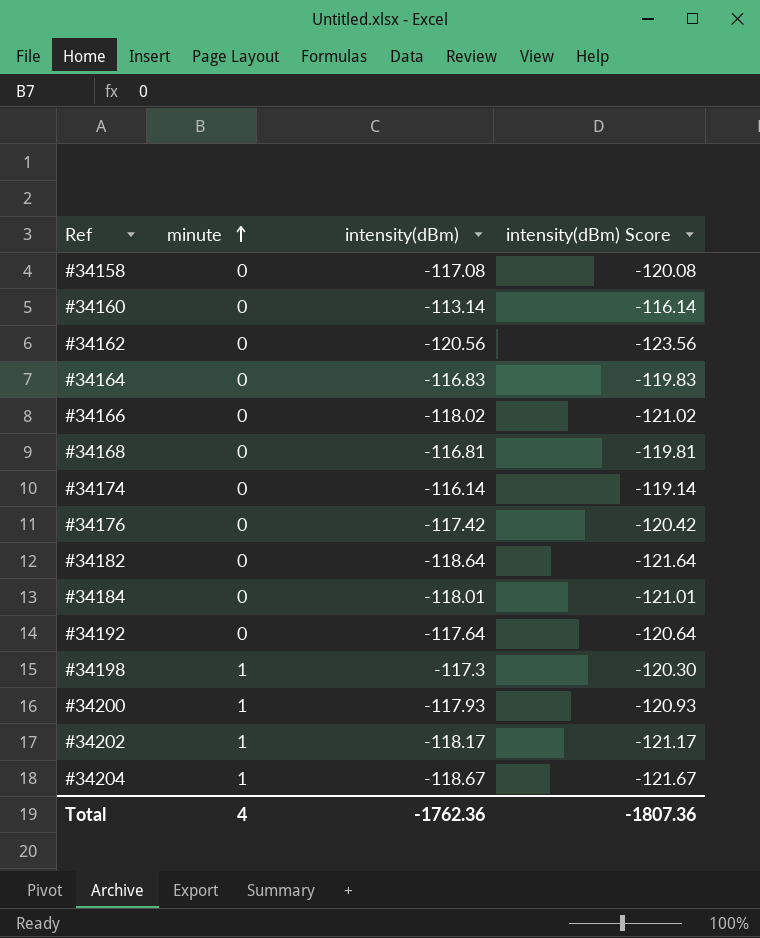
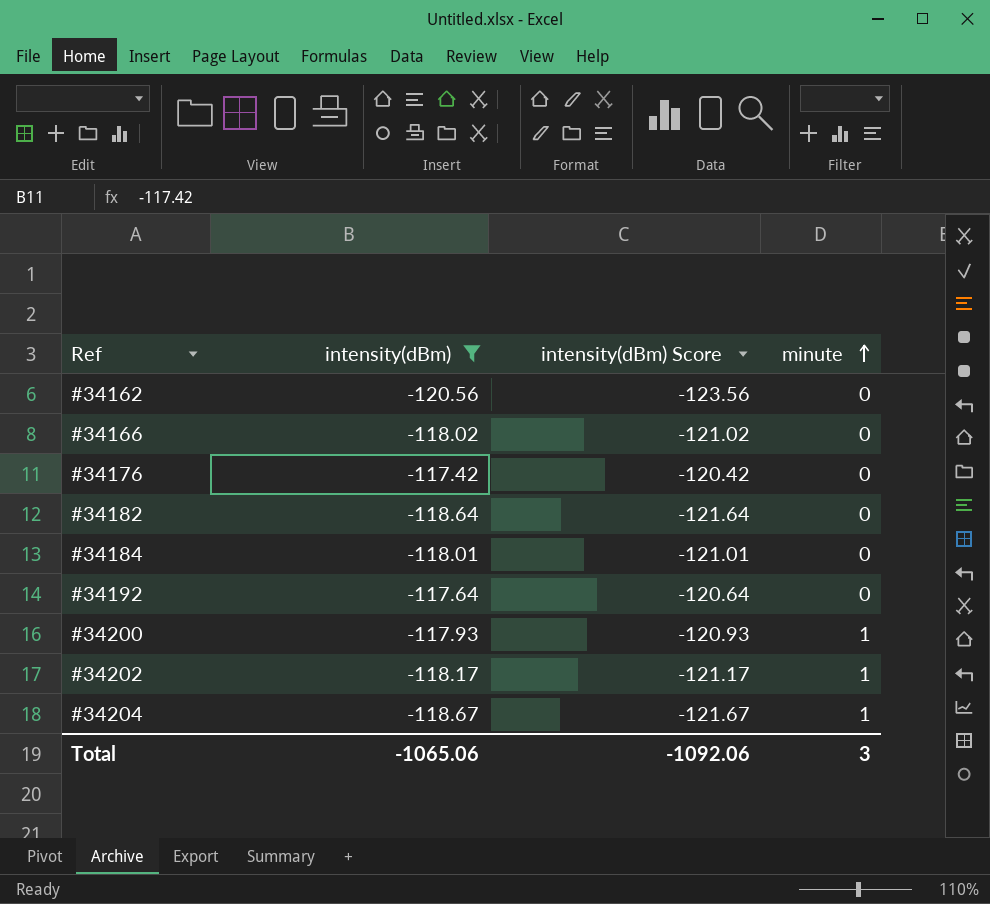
filter: none -> intensity(dBm) <= -117.42
column minute | position: 2 -> 4
Total | intensity(dBm): -1762.36 -> -1065.06
Total | intensity(dBm) Score: -1807.36 -> -1092.06
Total | minute: 4 -> 3

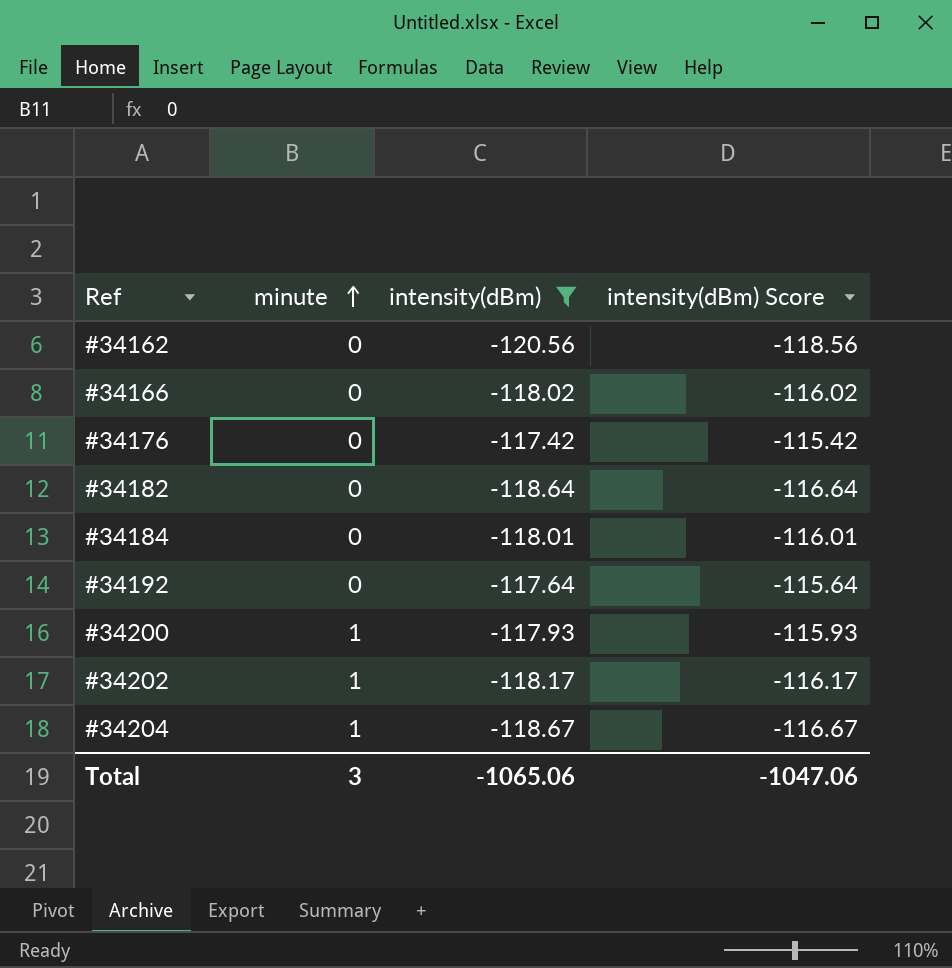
column minute | position: 4 -> 2
column intensity(dBm) Score | formula: [intensity(dBm)] - 3 -> [intensity(dBm)] + 2
Total | intensity(dBm) Score: -1092.06 -> -1047.06

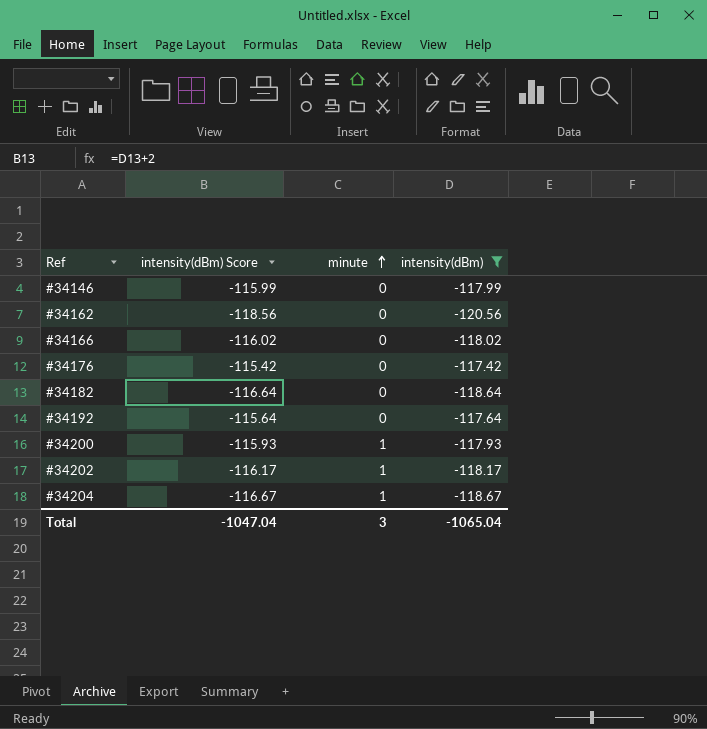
column intensity(dBm) Score | position: 4 -> 2
row #34184: 0 | -118.01 | -116.01 -> none
row #34146: none -> -115.99 | 0 | -117.99
Total | intensity(dBm) Score: -1047.06 -> -1047.04
Total | intensity(dBm): -1065.06 -> -1065.04

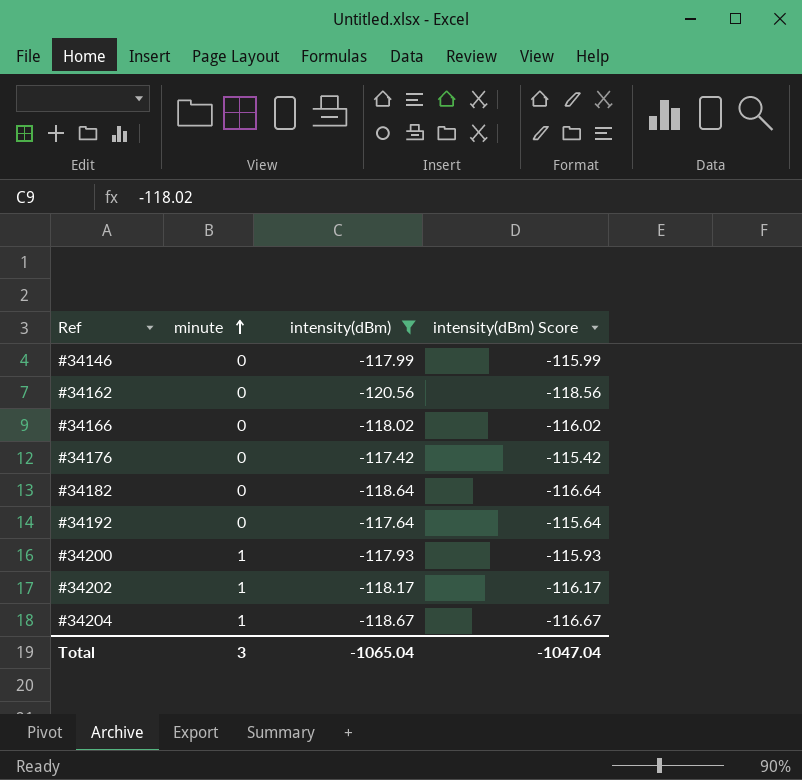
column intensity(dBm) Score | position: 2 -> 4

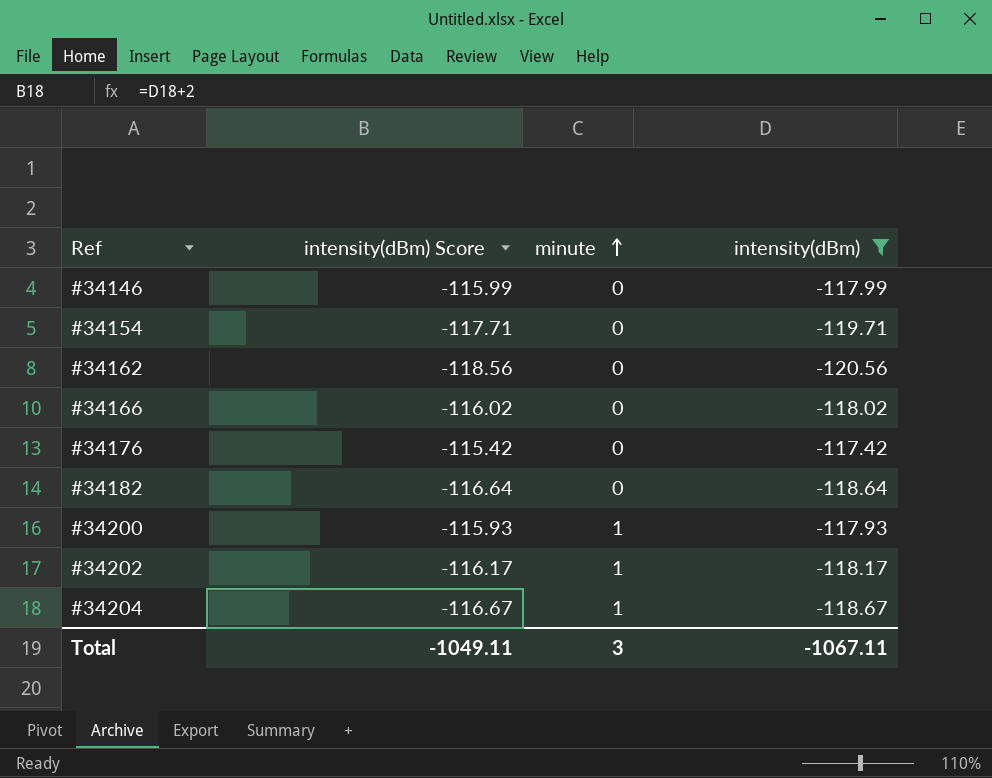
column intensity(dBm) Score | position: 4 -> 2
row #34192: 0 | -117.64 | -115.64 -> none
row #34154: none -> -117.71 | 0 | -119.71
Total | intensity(dBm) Score: -1047.04 -> -1049.11
Total | intensity(dBm): -1065.04 -> -1067.11

